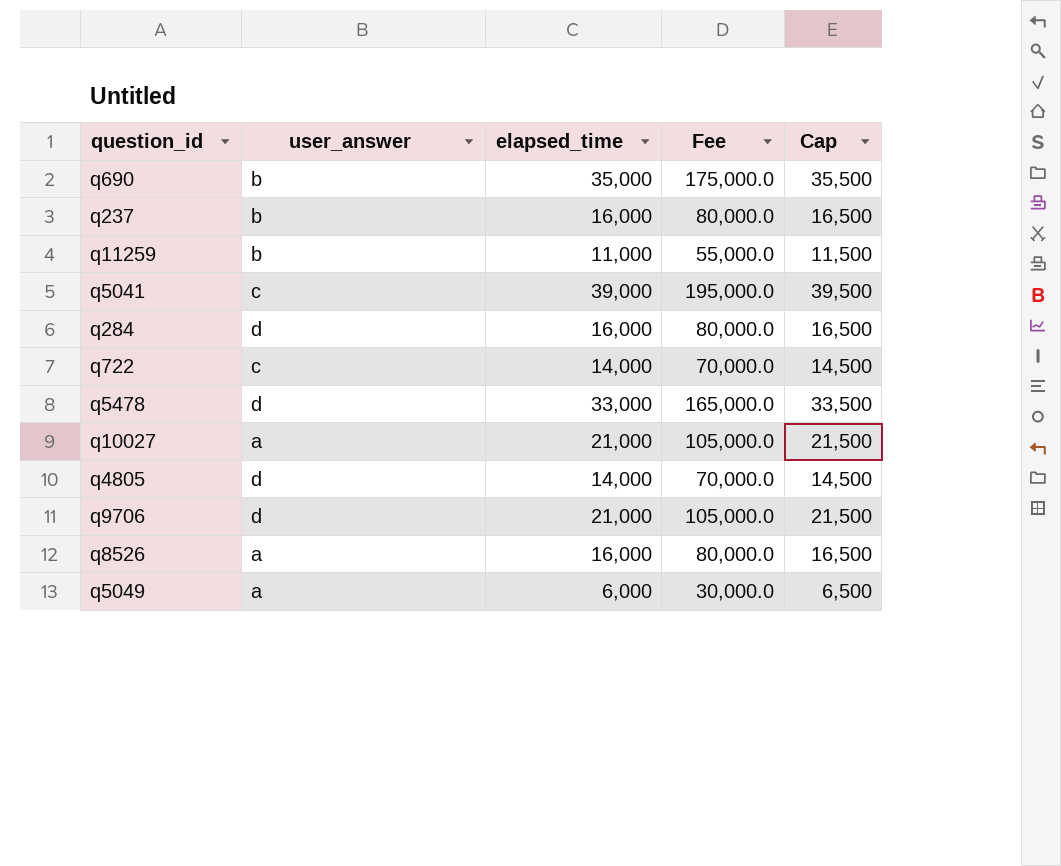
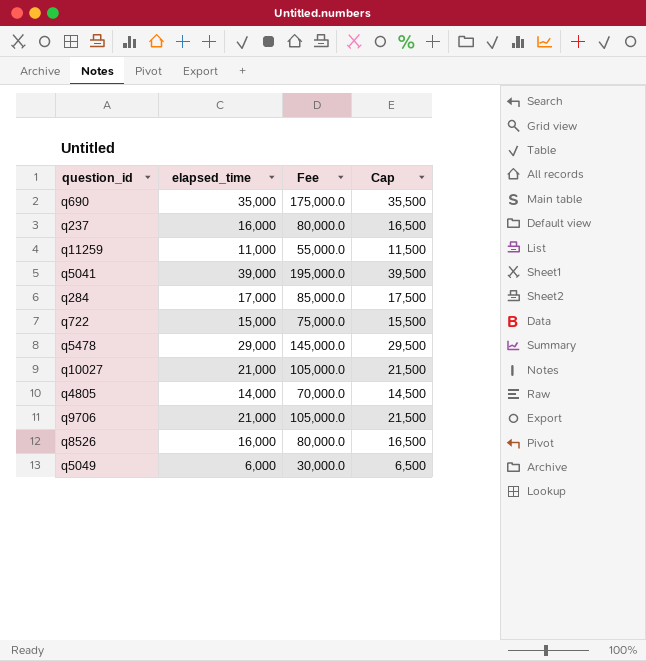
column user_answer | position: 2 -> none
q284 | elapsed_time: 16,000 -> 17,000
q284 | Fee: 80,000.0 -> 85,000.0
q284 | Cap: 16,500 -> 17,500
q722 | elapsed_time: 14,000 -> 15,000
q722 | Fee: 70,000.0 -> 75,000.0
q722 | Cap: 14,500 -> 15,500
q5478 | elapsed_time: 33,000 -> 29,000
q5478 | Fee: 165,000.0 -> 145,000.0
q5478 | Cap: 33,500 -> 29,500

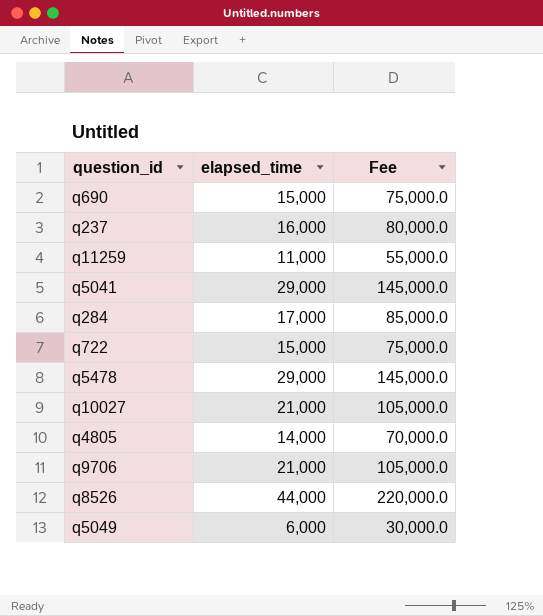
column Cap | formula: [elapsed_time] + 500 -> none
q690 | elapsed_time: 35,000 -> 15,000
q690 | Fee: 175,000.0 -> 75,000.0
q5041 | elapsed_time: 39,000 -> 29,000
q5041 | Fee: 195,000.0 -> 145,000.0
q8526 | elapsed_time: 16,000 -> 44,000
q8526 | Fee: 80,000.0 -> 220,000.0

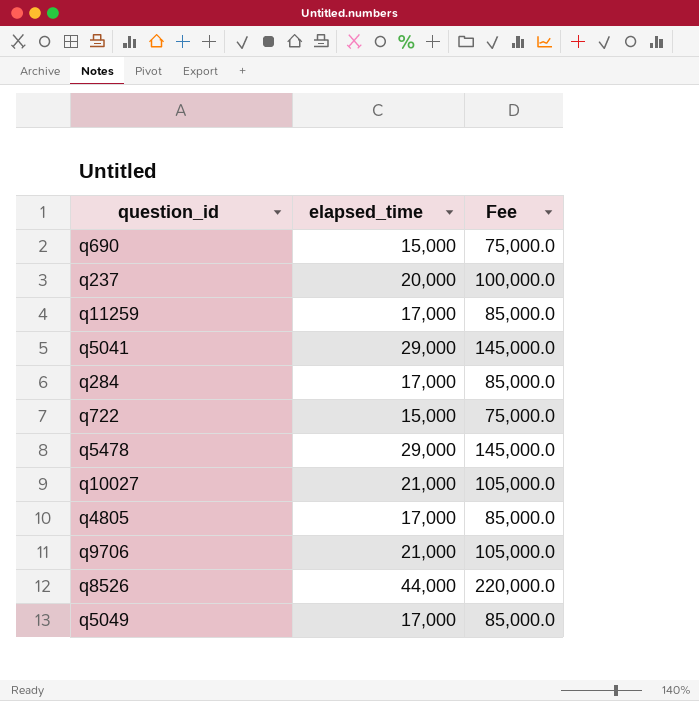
q237 | elapsed_time: 16,000 -> 20,000
q237 | Fee: 80,000.0 -> 100,000.0
q11259 | elapsed_time: 11,000 -> 17,000
q11259 | Fee: 55,000.0 -> 85,000.0
q4805 | elapsed_time: 14,000 -> 17,000
q4805 | Fee: 70,000.0 -> 85,000.0
q5049 | elapsed_time: 6,000 -> 17,000
q5049 | Fee: 30,000.0 -> 85,000.0

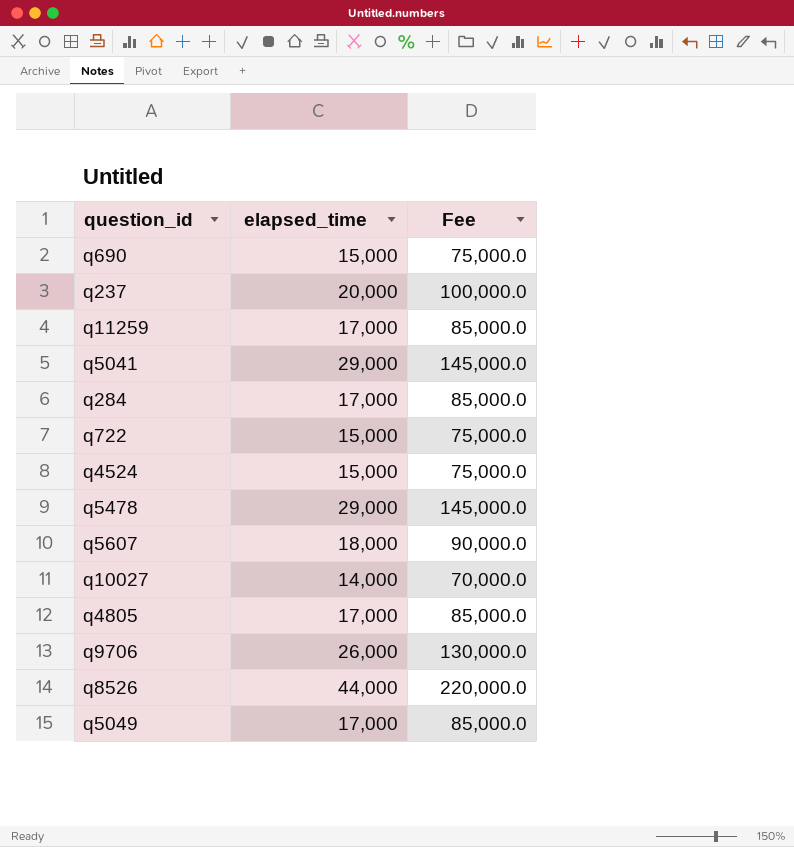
row q4524: none -> 15,000 | 75,000.0
row q5607: none -> 18,000 | 90,000.0
q10027 | elapsed_time: 21,000 -> 14,000
q10027 | Fee: 105,000.0 -> 70,000.0
q9706 | elapsed_time: 21,000 -> 26,000
q9706 | Fee: 105,000.0 -> 130,000.0

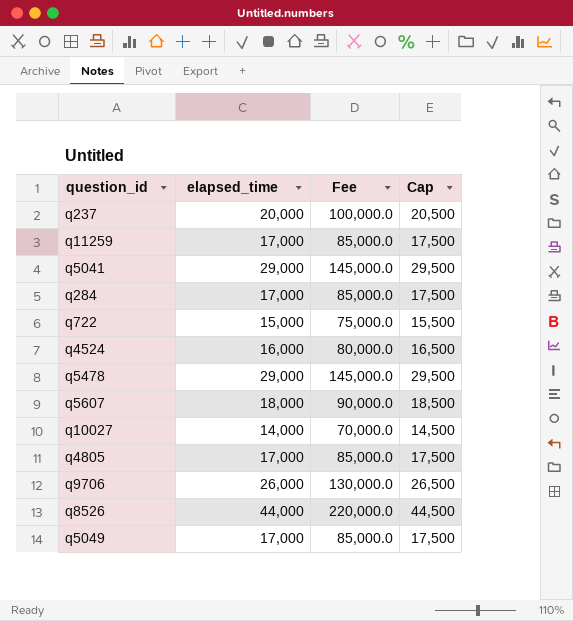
column Cap | formula: none -> [elapsed_time] + 500
row q690: 15,000 | 75,000.0 -> none
q4524 | elapsed_time: 15,000 -> 16,000
q4524 | Fee: 75,000.0 -> 80,000.0

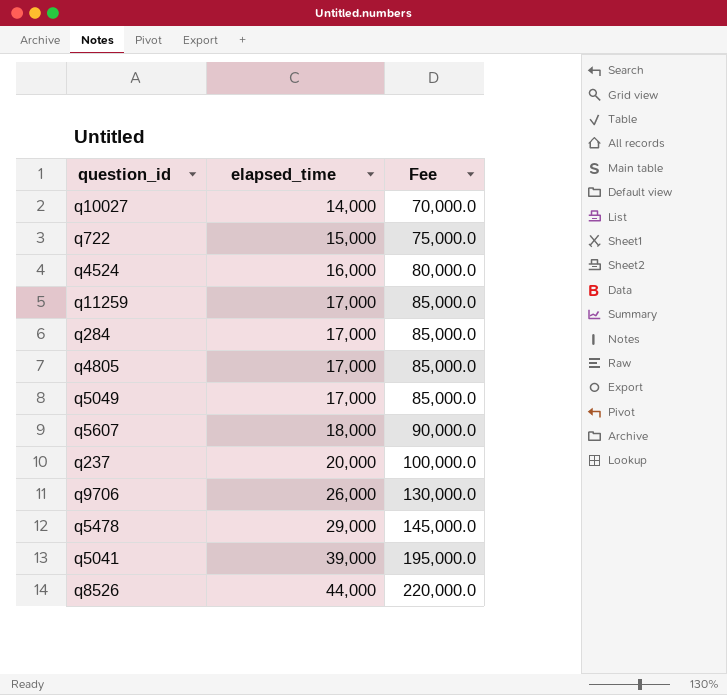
row order: none -> elapsed_time ascending
column Cap | formula: [elapsed_time] + 500 -> none
q5041 | elapsed_time: 29,000 -> 39,000
q5041 | Fee: 145,000.0 -> 195,000.0

